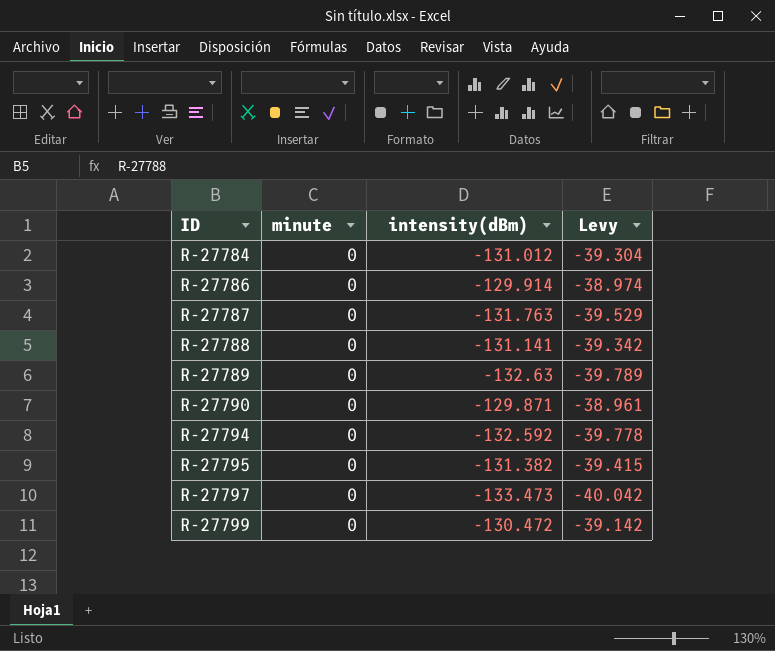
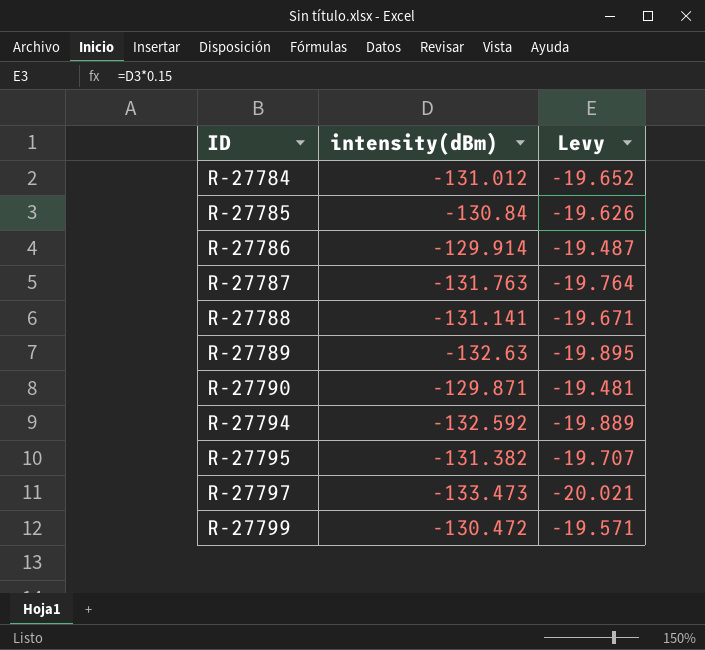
column minute | position: 2 -> none
column Levy | formula: [intensity(dBm)] * 0.3 -> [intensity(dBm)] * 0.15
row R-27785: none -> -130.84 | -19.626

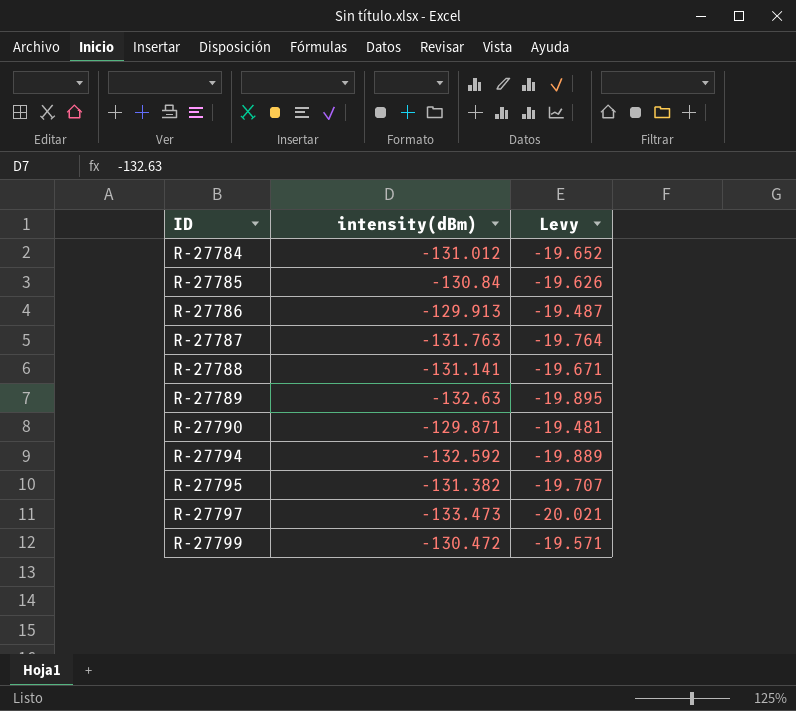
R-27786 | intensity(dBm): -129.914 -> -129.913

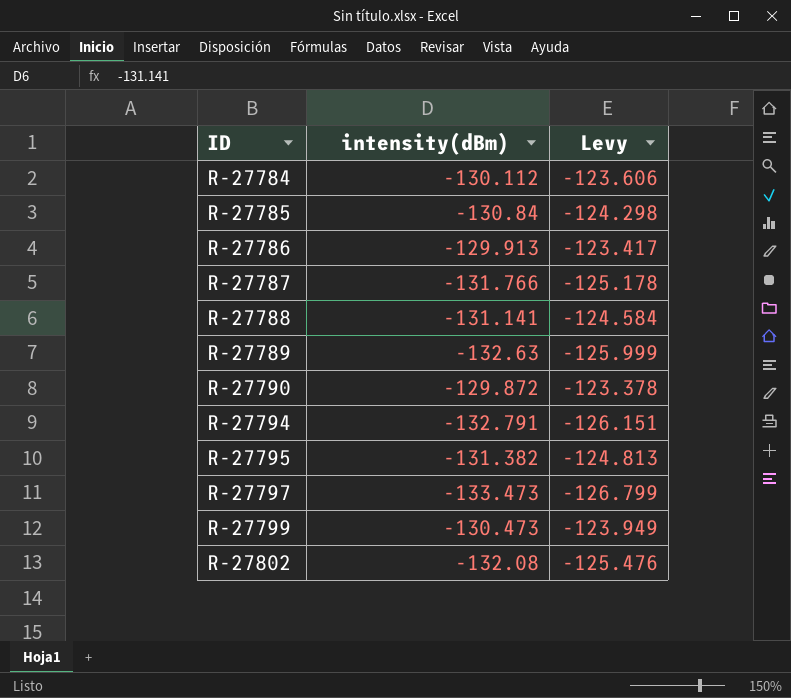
column Levy | formula: [intensity(dBm)] * 0.15 -> [intensity(dBm)] * 0.95
R-27784 | intensity(dBm): -131.012 -> -130.112
R-27787 | intensity(dBm): -131.763 -> -131.766
R-27790 | intensity(dBm): -129.871 -> -129.872
R-27794 | intensity(dBm): -132.592 -> -132.791
R-27799 | intensity(dBm): -130.472 -> -130.473
row R-27802: none -> -132.08 | -125.476

